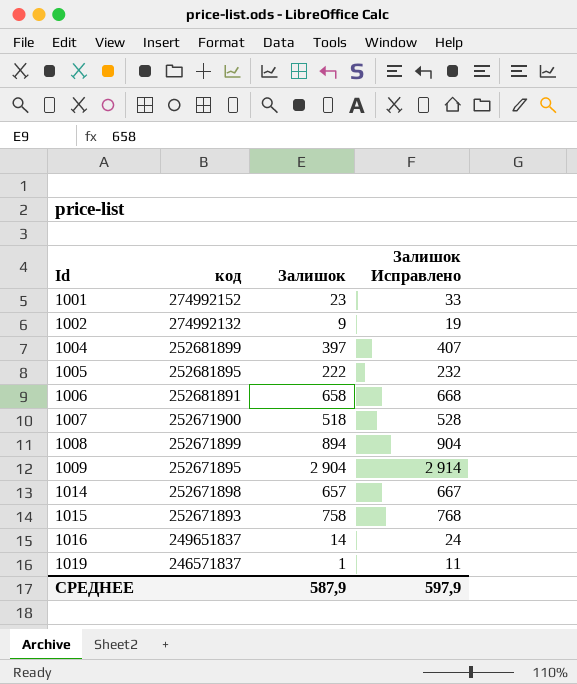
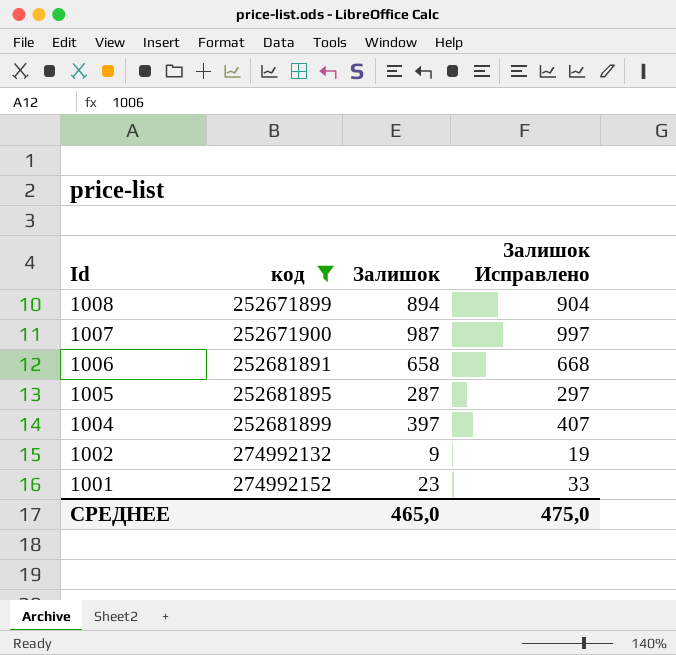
filter: none -> код >= 252671899
row order: Id ascending -> Id descending
1007 | Залишок: 518 -> 987
1007 | Залишок Исправлено: 528 -> 997
1005 | Залишок: 222 -> 287
1005 | Залишок Исправлено: 232 -> 297
СРЕДНЕЕ | Залишок: 587,9 -> 465,0
СРЕДНЕЕ | Залишок Исправлено: 597,9 -> 475,0

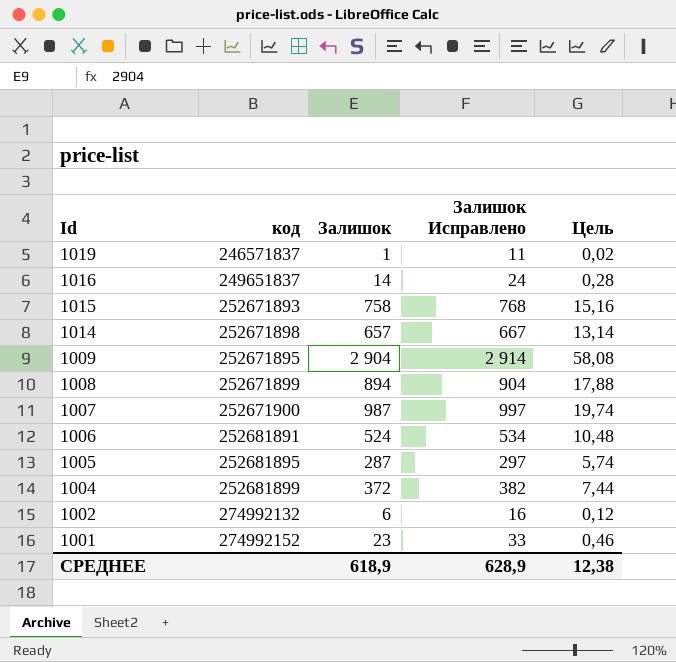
filter: код >= 252671899 -> none
column Цель | formula: none -> [Залишок] * 0,02
1006 | Залишок: 658 -> 524
1006 | Залишок Исправлено: 668 -> 534
1004 | Залишок: 397 -> 372
1004 | Залишок Исправлено: 407 -> 382
1002 | Залишок: 9 -> 6
1002 | Залишок Исправлено: 19 -> 16
СРЕДНЕЕ | Залишок: 465,0 -> 618,9
СРЕДНЕЕ | Залишок Исправлено: 475,0 -> 628,9

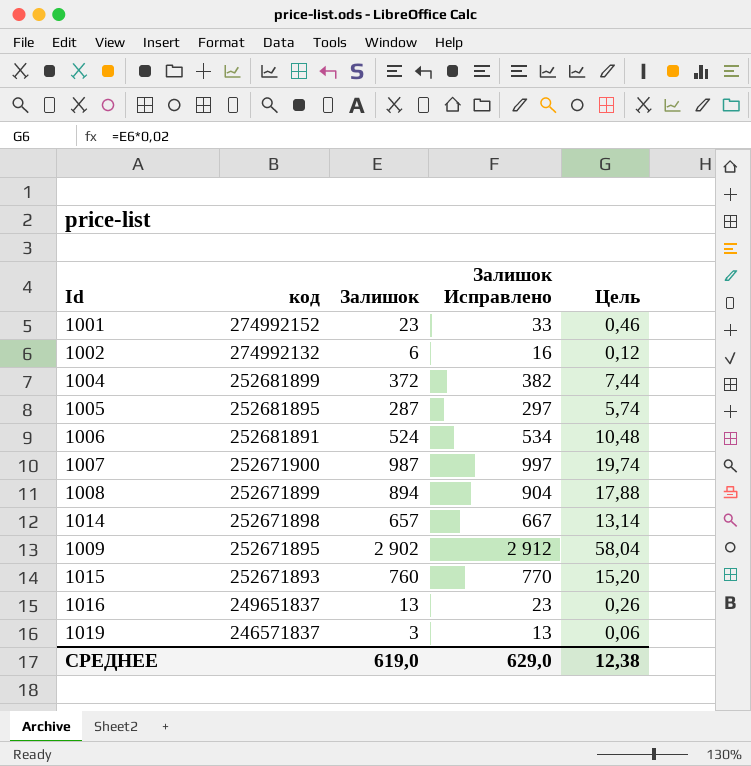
row order: Id descending -> код descending
1009 | Залишок: 2 904 -> 2 902
1009 | Залишок Исправлено: 2 914 -> 2 912
1009 | Цель: 58,08 -> 58,04
1015 | Залишок: 758 -> 760
1015 | Залишок Исправлено: 768 -> 770
1015 | Цель: 15,16 -> 15,20
1016 | Залишок: 14 -> 13
1016 | Залишок Исправлено: 24 -> 23
1016 | Цель: 0,28 -> 0,26
1019 | Залишок: 1 -> 3
1019 | Залишок Исправлено: 11 -> 13
1019 | Цель: 0,02 -> 0,06
СРЕДНЕЕ | Залишок: 618,9 -> 619,0
СРЕДНЕЕ | Залишок Исправлено: 628,9 -> 629,0

